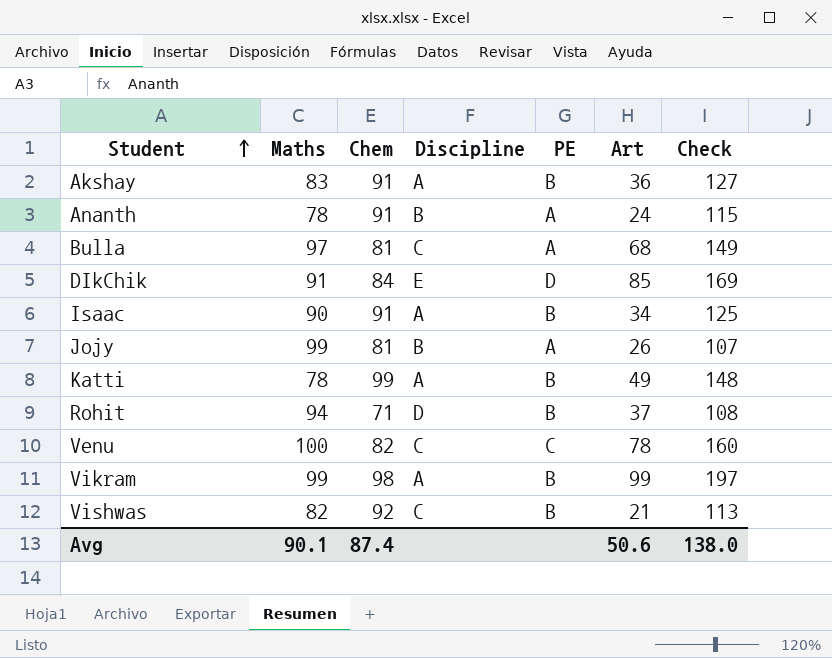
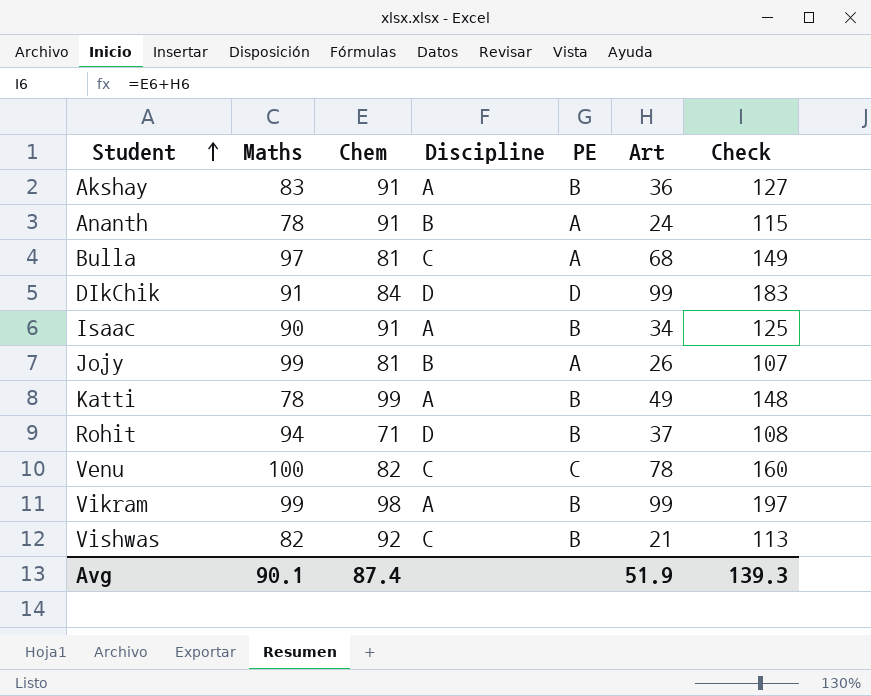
DIkChik | Discipline: E -> D
DIkChik | Art: 85 -> 99
DIkChik | Check: 169 -> 183
Avg | Art: 50.6 -> 51.9
Avg | Check: 138.0 -> 139.3

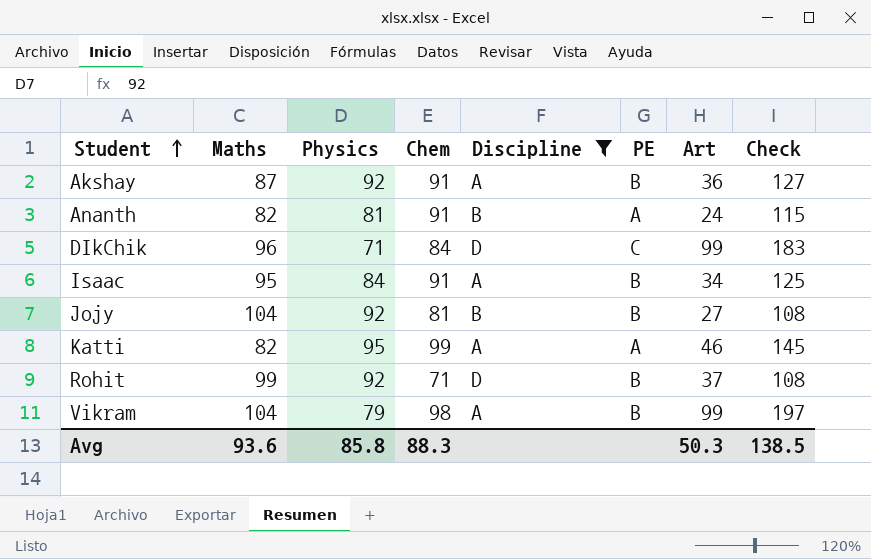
filter: none -> Discipline != C
column Physics | position: none -> 3
Akshay | Maths: 83 -> 87
Ananth | Maths: 78 -> 82
DIkChik | Maths: 91 -> 96
DIkChik | PE: D -> C
Isaac | Maths: 90 -> 95
Jojy | Maths: 99 -> 104
Jojy | PE: A -> B
Jojy | Art: 26 -> 27
Jojy | Check: 107 -> 108
Katti | Maths: 78 -> 82
Katti | PE: B -> A
Katti | Art: 49 -> 46
Katti | Check: 148 -> 145
Rohit | Maths: 94 -> 99
Vikram | Maths: 99 -> 104
Avg | Maths: 90.1 -> 93.6
Avg | Chem: 87.4 -> 88.3
Avg | Art: 51.9 -> 50.3
Avg | Check: 139.3 -> 138.5

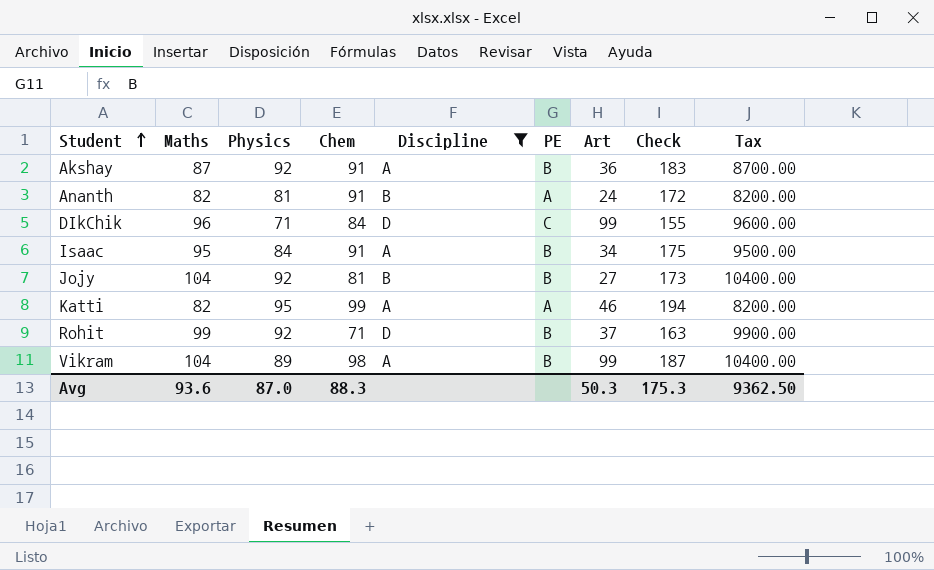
column Check | formula: [Chem] + [Art] -> [Physics] + [Chem]
column Tax | formula: none -> [Maths] * 100
Vikram | Physics: 79 -> 89
Avg | Physics: 85.8 -> 87.0
Avg | Check: 138.5 -> 175.3

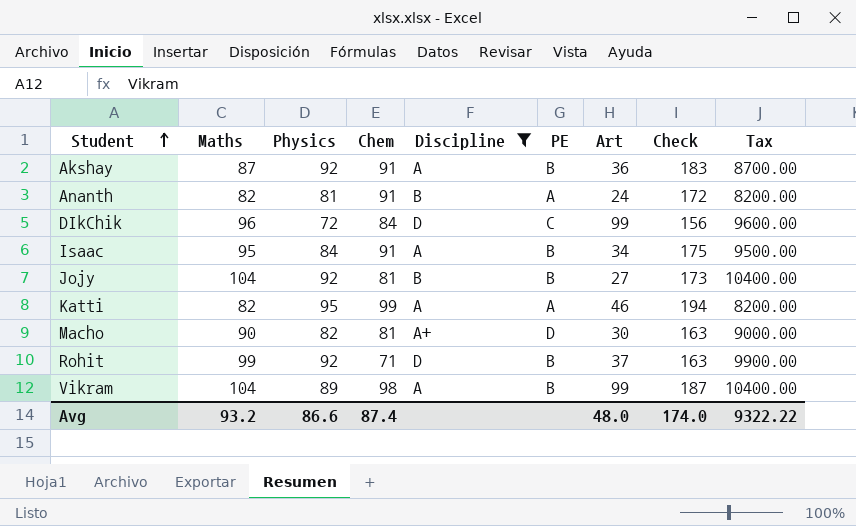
DIkChik | Physics: 71 -> 72
DIkChik | Check: 155 -> 156
row Macho: none -> 90 | 82 | 81 | A+ | D | 30 | 163 | 9000.00
Avg | Maths: 93.6 -> 93.2
Avg | Physics: 87.0 -> 86.6
Avg | Chem: 88.3 -> 87.4
Avg | Art: 50.3 -> 48.0
Avg | Check: 175.3 -> 174.0
Avg | Tax: 9362.50 -> 9322.22

